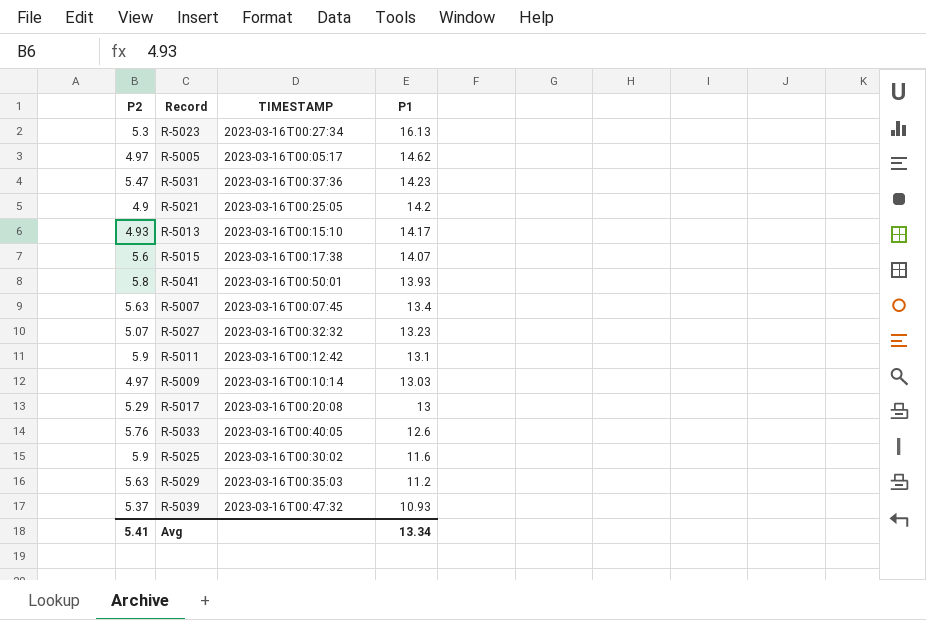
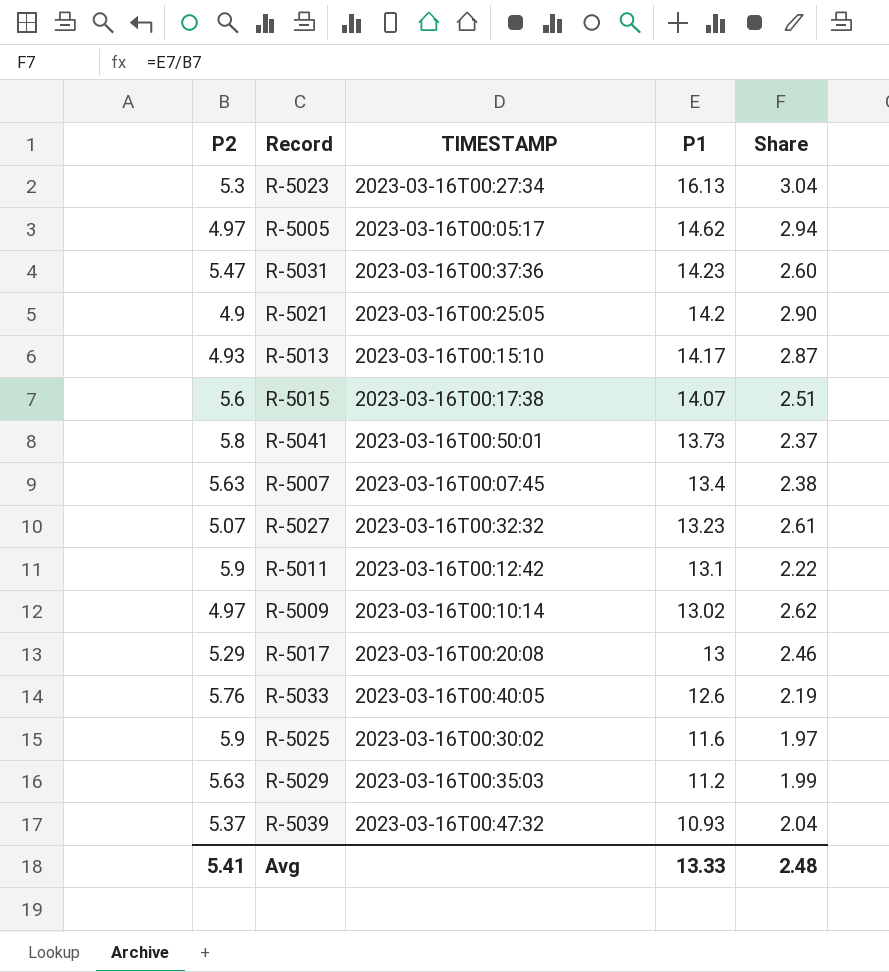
column Share | formula: none -> [P1] / [P2]
R-5041 | P1: 13.93 -> 13.73
R-5009 | P1: 13.03 -> 13.02
Avg | P1: 13.34 -> 13.33

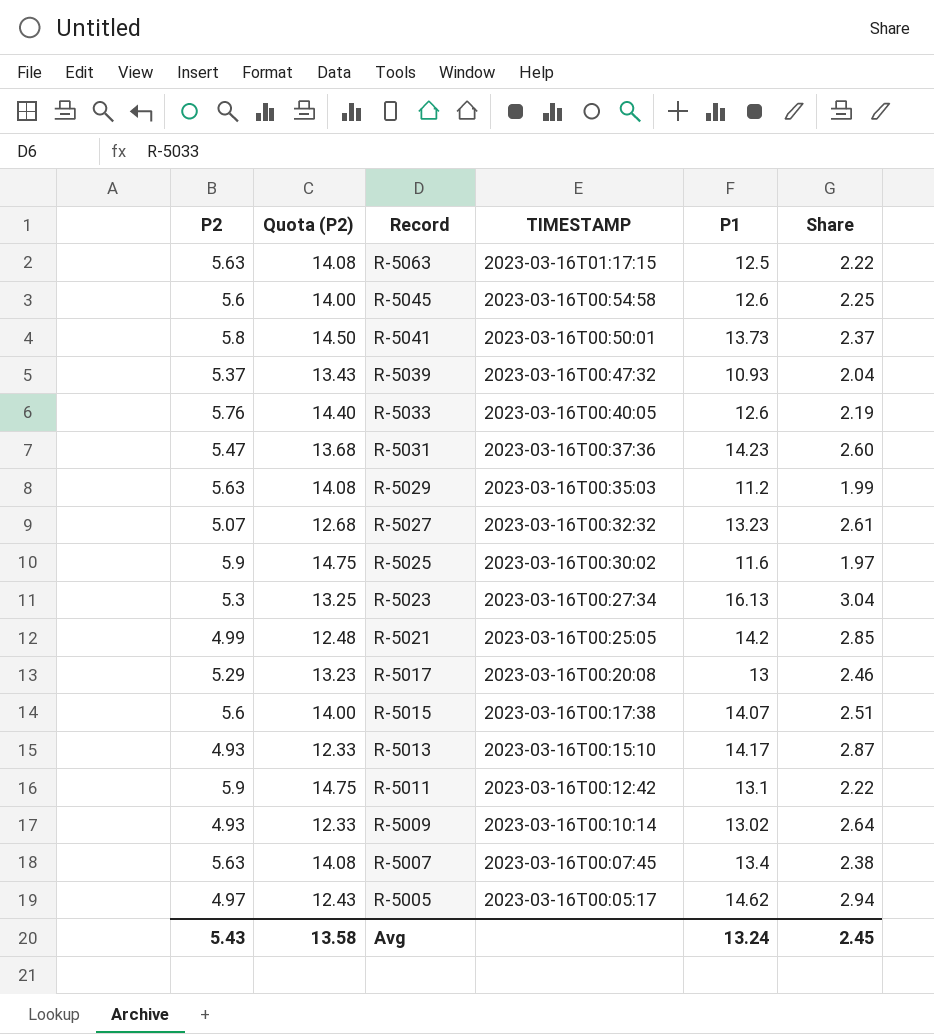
row order: P1 descending -> Record descending
column Quota (P2) | formula: none -> [P2] * 2.5
row R-5063: none -> 5.63 | 14.08 | 2023-03-16T01:17:15 | 12.5 | 2.22
row R-5045: none -> 5.6 | 14.00 | 2023-03-16T00:54:58 | 12.6 | 2.25
R-5021 | P2: 4.9 -> 4.99
R-5021 | Share: 2.90 -> 2.85
R-5009 | P2: 4.97 -> 4.93
R-5009 | Share: 2.62 -> 2.64
Avg | P2: 5.41 -> 5.43
Avg | P1: 13.33 -> 13.24
Avg | Share: 2.48 -> 2.45

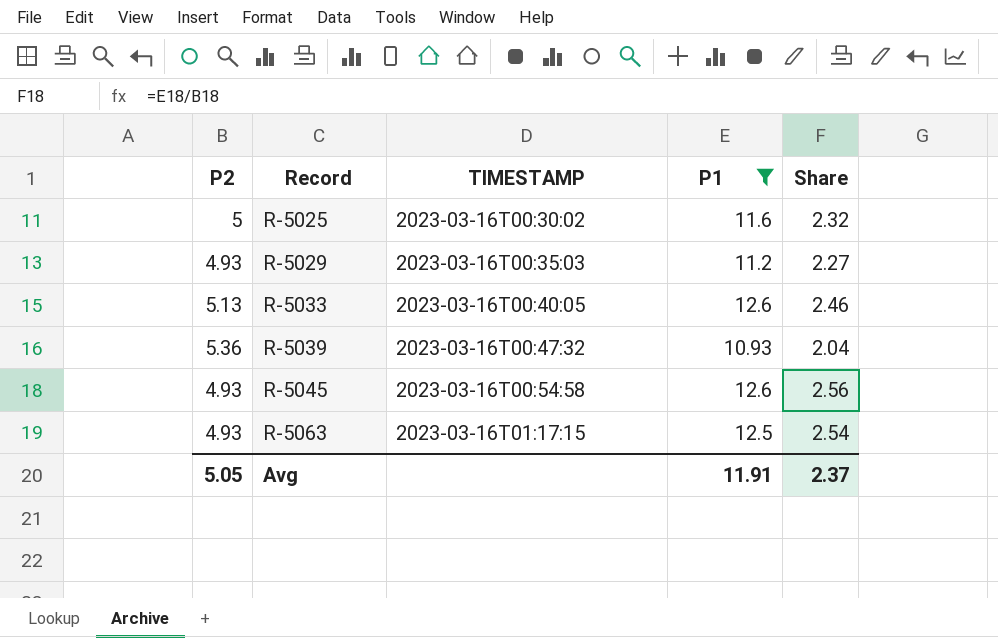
filter: none -> P1 <= 12.6
row order: Record descending -> Record ascending
column Quota (P2) | formula: [P2] * 2.5 -> none
R-5025 | P2: 5.9 -> 5
R-5025 | Share: 1.97 -> 2.32
R-5029 | P2: 5.63 -> 4.93
R-5029 | Share: 1.99 -> 2.27
R-5033 | P2: 5.76 -> 5.13
R-5033 | Share: 2.19 -> 2.46
R-5039 | P2: 5.37 -> 5.36
R-5045 | P2: 5.6 -> 4.93
R-5045 | Share: 2.25 -> 2.56
R-5063 | P2: 5.63 -> 4.93
R-5063 | Share: 2.22 -> 2.54
Avg | P2: 5.43 -> 5.05
Avg | P1: 13.24 -> 11.91
Avg | Share: 2.45 -> 2.37

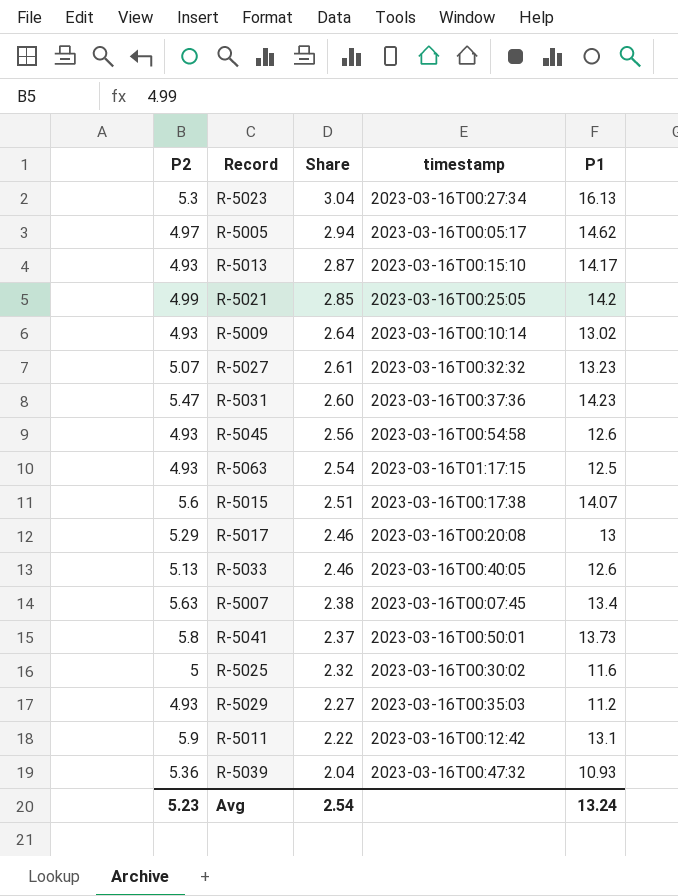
filter: P1 <= 12.6 -> none
row order: Record ascending -> Share descending
column Share | position: 5 -> 3
column name: TIMESTAMP -> timestamp
Avg | P2: 5.05 -> 5.23
Avg | Share: 2.37 -> 2.54
Avg | P1: 11.91 -> 13.24

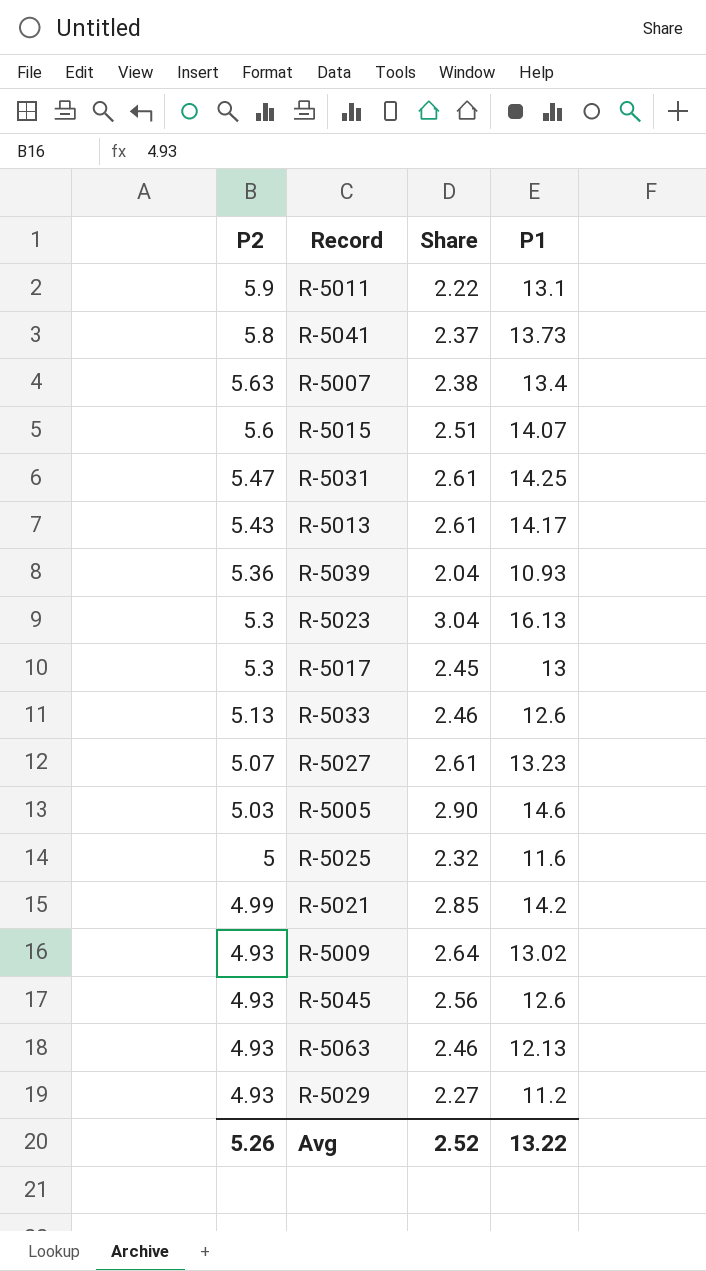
row order: Share descending -> P2 descending
column timestamp | position: 4 -> none
R-5031 | Share: 2.60 -> 2.61
R-5031 | P1: 14.23 -> 14.25
R-5013 | P2: 4.93 -> 5.43
R-5013 | Share: 2.87 -> 2.61
R-5017 | P2: 5.29 -> 5.3
R-5017 | Share: 2.46 -> 2.45
R-5005 | P2: 4.97 -> 5.03
R-5005 | Share: 2.94 -> 2.90
R-5005 | P1: 14.62 -> 14.6
R-5063 | Share: 2.54 -> 2.46
R-5063 | P1: 12.5 -> 12.13
Avg | P2: 5.23 -> 5.26
Avg | Share: 2.54 -> 2.52
Avg | P1: 13.24 -> 13.22

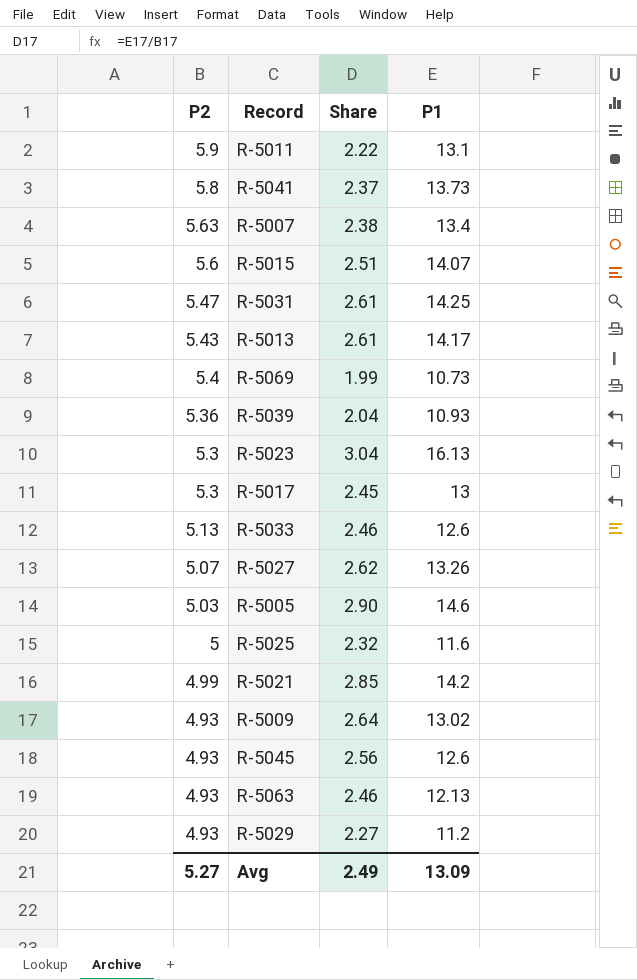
row R-5069: none -> 5.4 | 1.99 | 10.73
R-5027 | Share: 2.61 -> 2.62
R-5027 | P1: 13.23 -> 13.26
Avg | P2: 5.26 -> 5.27
Avg | Share: 2.52 -> 2.49
Avg | P1: 13.22 -> 13.09

